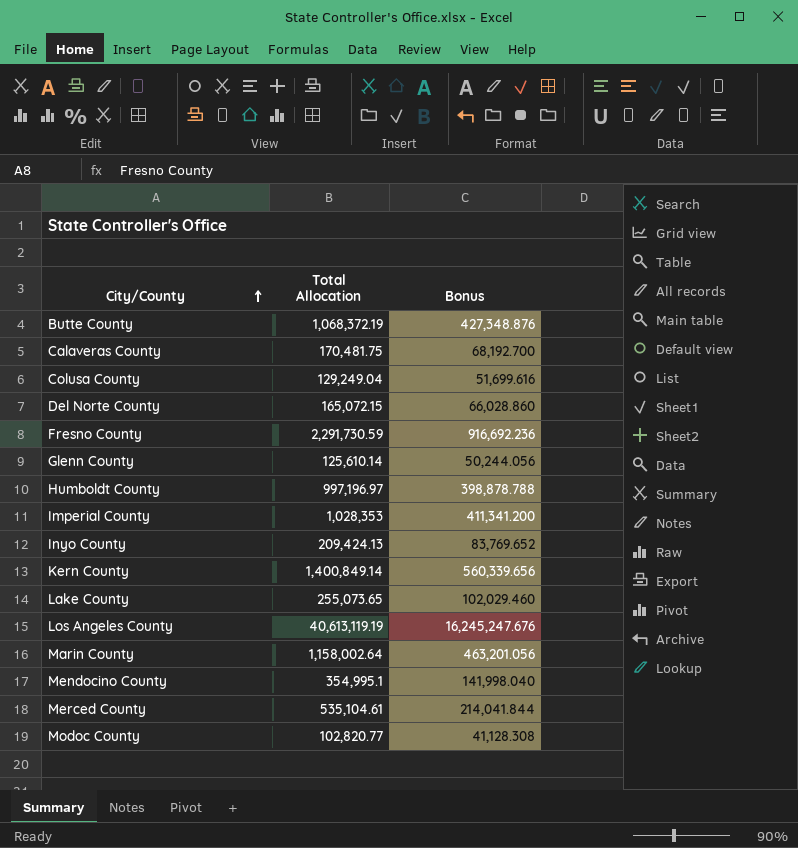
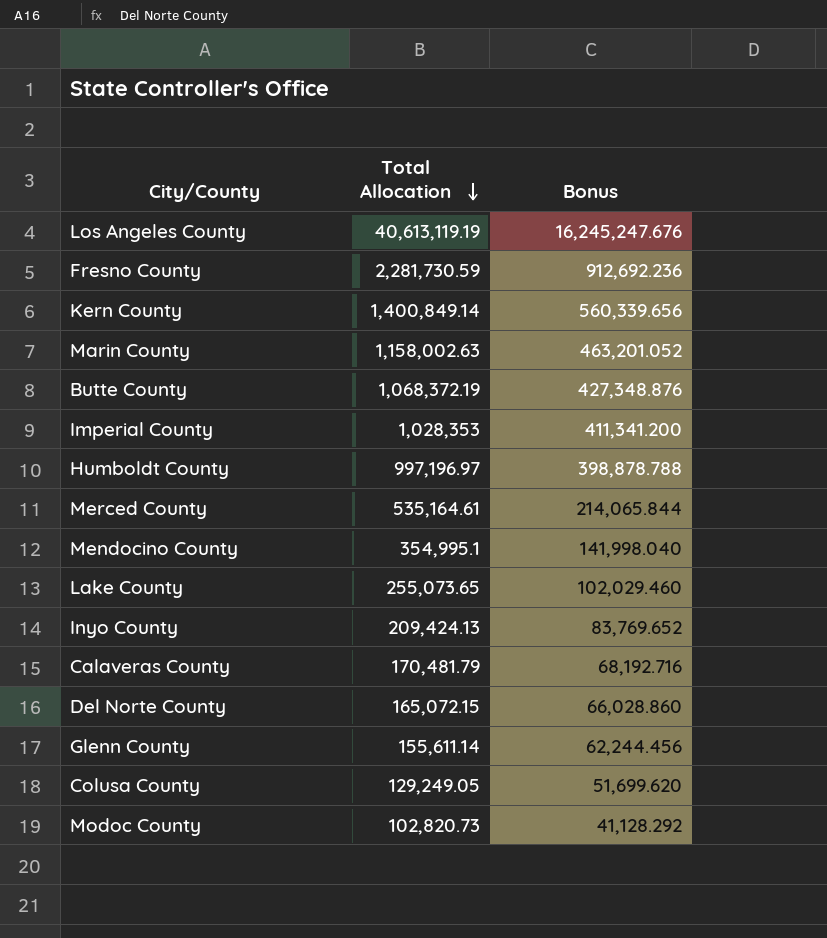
row order: City/County ascending -> Total Allocation descending
Fresno County | Total Allocation: 2,291,730.59 -> 2,281,730.59
Fresno County | Bonus: 916,692.236 -> 912,692.236
Marin County | Total Allocation: 1,158,002.64 -> 1,158,002.63
Marin County | Bonus: 463,201.056 -> 463,201.052
Merced County | Total Allocation: 535,104.61 -> 535,164.61
Merced County | Bonus: 214,041.844 -> 214,065.844
Calaveras County | Total Allocation: 170,481.75 -> 170,481.79
Calaveras County | Bonus: 68,192.700 -> 68,192.716
Glenn County | Total Allocation: 125,610.14 -> 155,611.14
Glenn County | Bonus: 50,244.056 -> 62,244.456
Colusa County | Total Allocation: 129,249.04 -> 129,249.05
Colusa County | Bonus: 51,699.616 -> 51,699.620
Modoc County | Total Allocation: 102,820.77 -> 102,820.73
Modoc County | Bonus: 41,128.308 -> 41,128.292

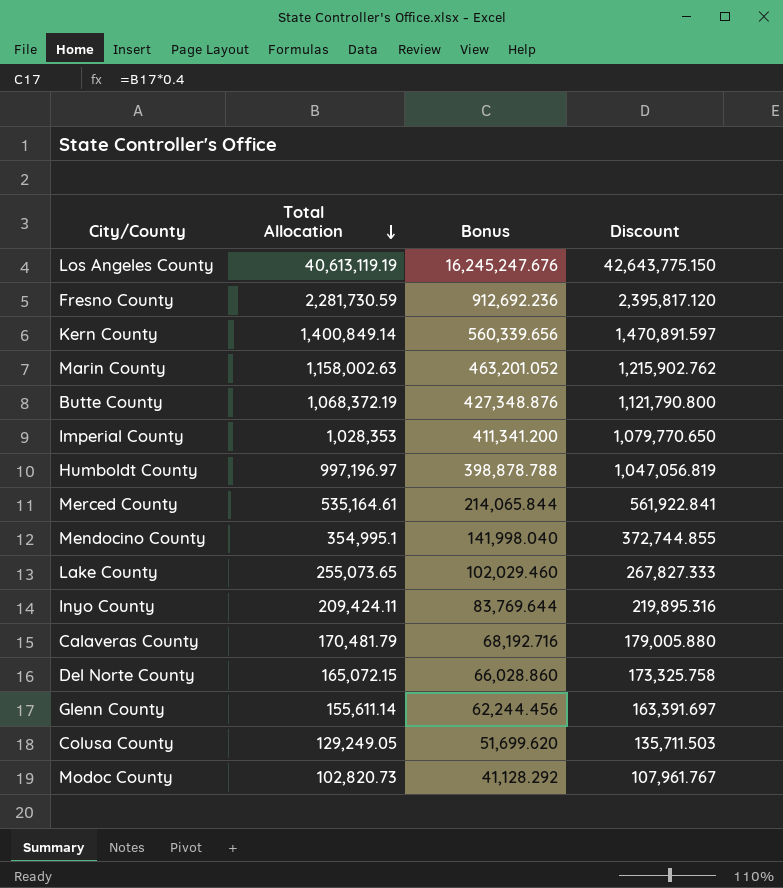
column Discount | formula: none -> [Total Allocation] * 1.05
Inyo County | Total Allocation: 209,424.13 -> 209,424.11
Inyo County | Bonus: 83,769.652 -> 83,769.644

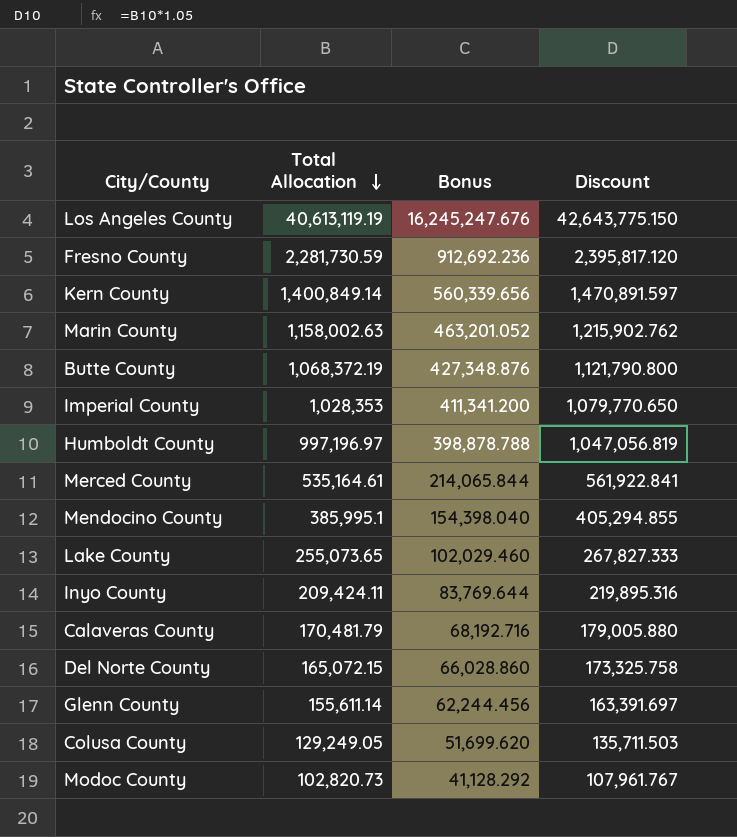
Mendocino County | Total Allocation: 354,995.1 -> 385,995.1
Mendocino County | Bonus: 141,998.040 -> 154,398.040
Mendocino County | Discount: 372,744.855 -> 405,294.855

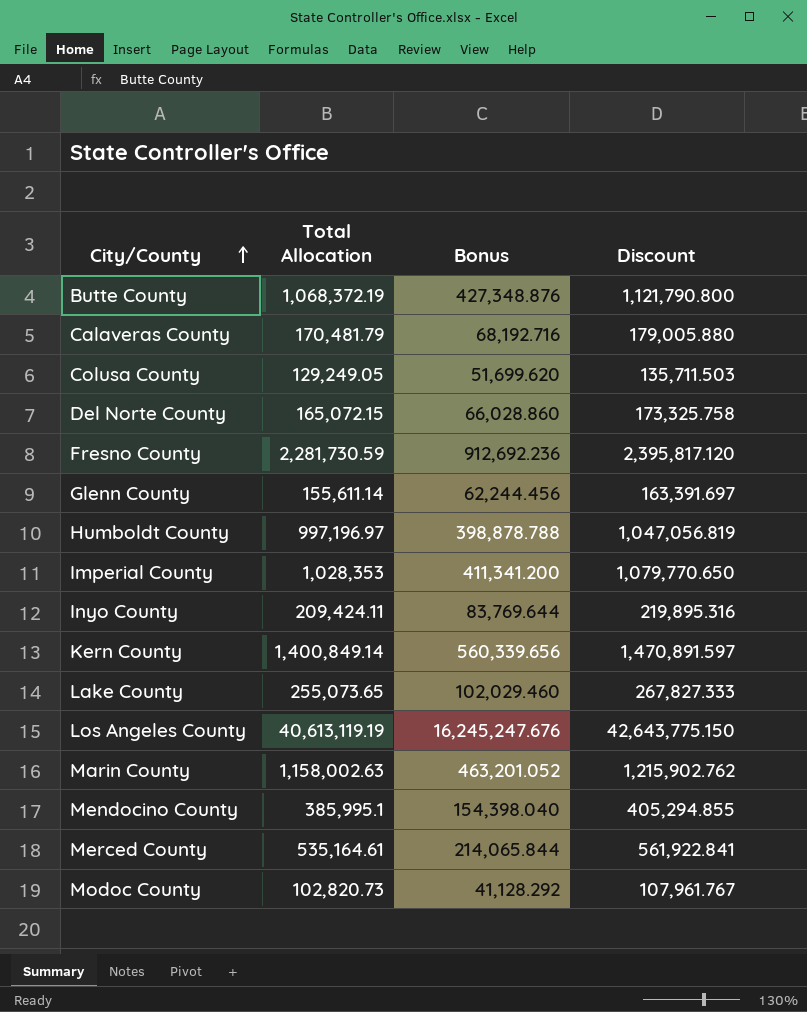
row order: Total Allocation descending -> City/County ascending

